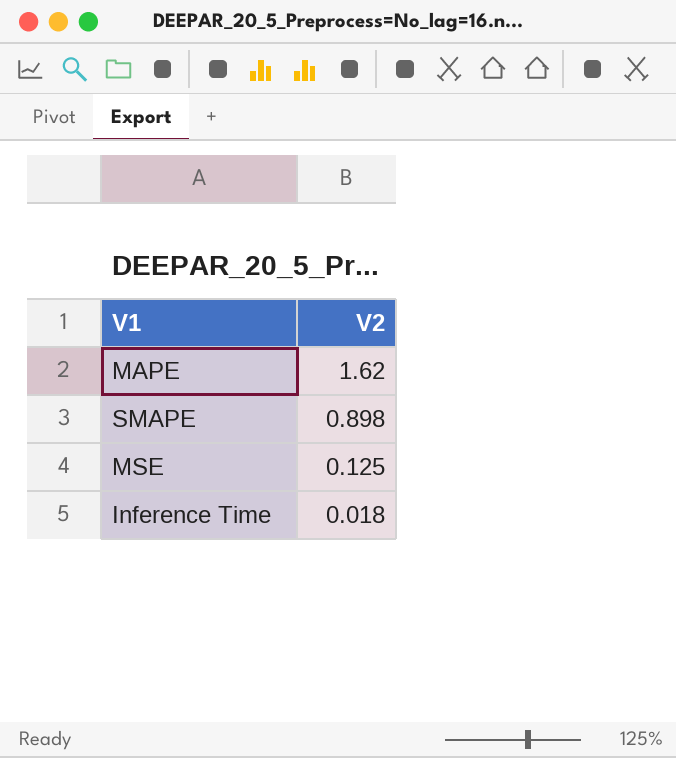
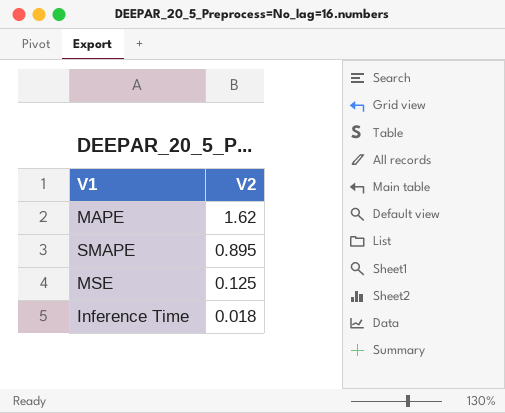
SMAPE | V2: 0.898 -> 0.895

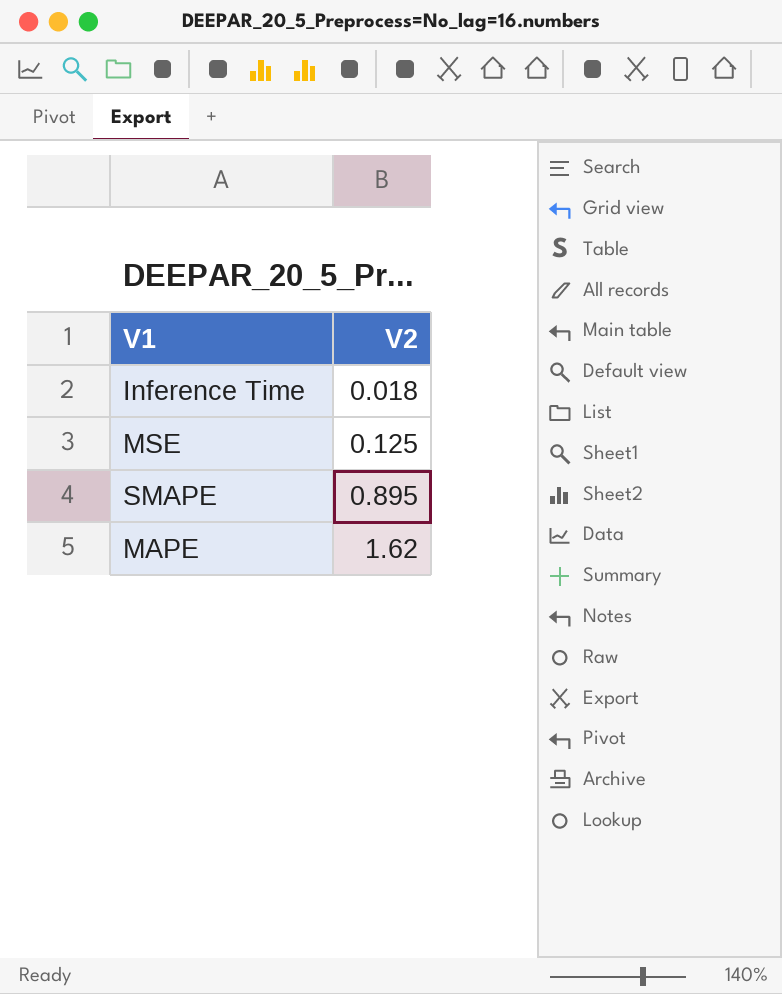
row order: V2 descending -> V2 ascending

